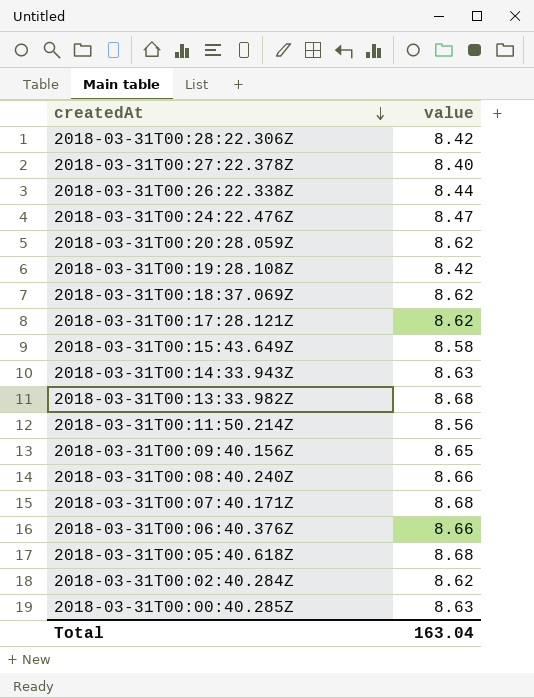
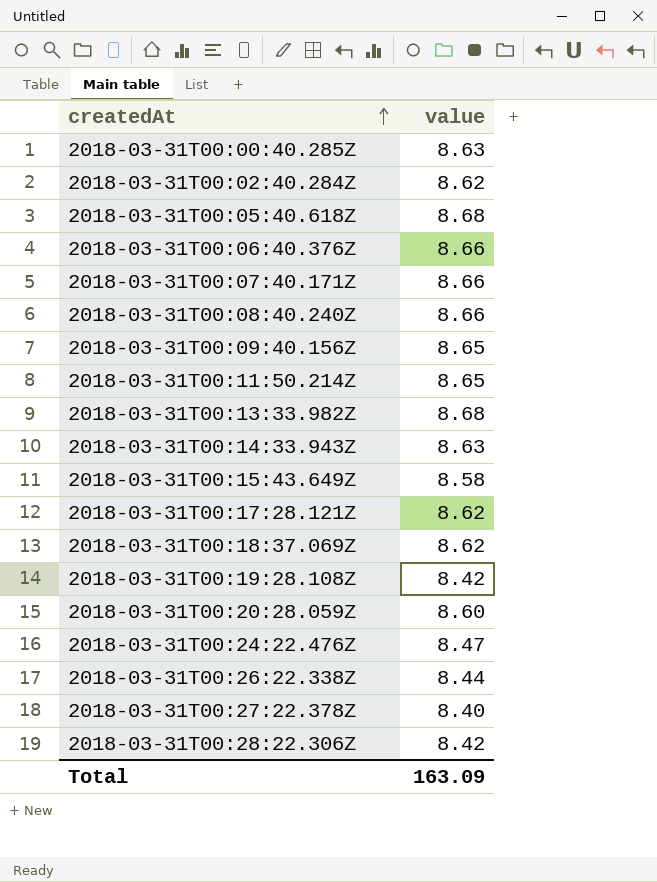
row order: createdAt descending -> createdAt ascending
2018-03-31T00:07:40.171Z | value: 8.68 -> 8.66
2018-03-31T00:11:50.214Z | value: 8.56 -> 8.65
2018-03-31T00:20:28.059Z | value: 8.62 -> 8.60
Total | value: 163.04 -> 163.09

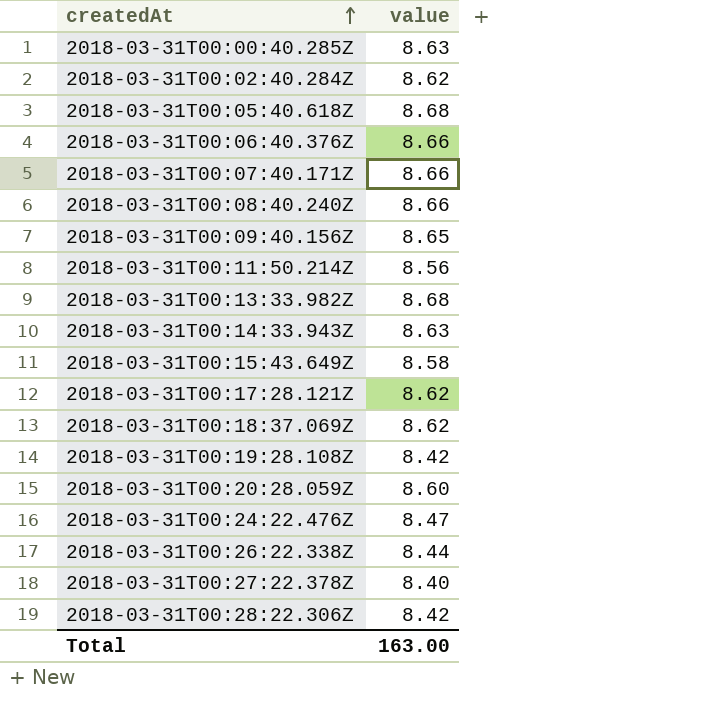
2018-03-31T00:11:50.214Z | value: 8.65 -> 8.56
Total | value: 163.09 -> 163.00

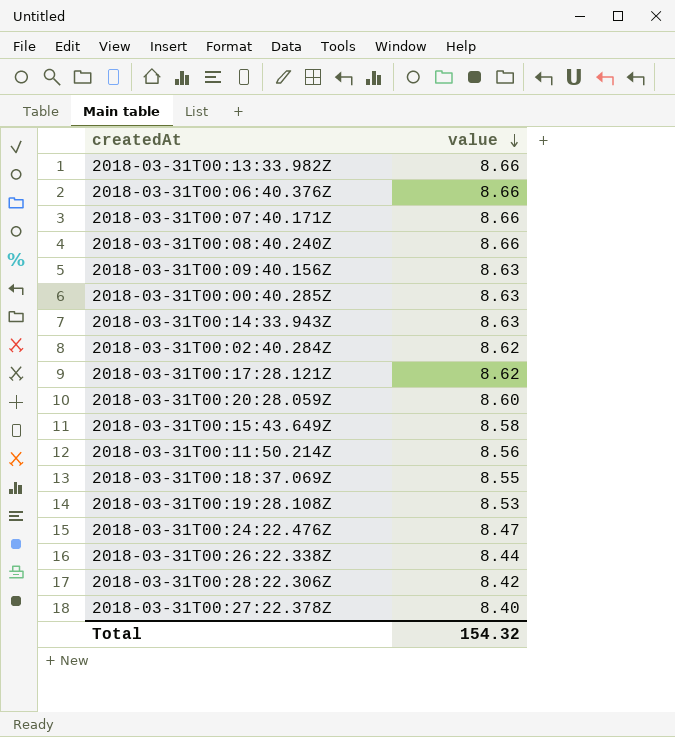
row order: createdAt ascending -> value descending
row 2018-03-31T00:05:40.618Z: 8.68 -> none
2018-03-31T00:13:33.982Z | value: 8.68 -> 8.66
2018-03-31T00:09:40.156Z | value: 8.65 -> 8.63
2018-03-31T00:18:37.069Z | value: 8.62 -> 8.55
2018-03-31T00:19:28.108Z | value: 8.42 -> 8.53
Total | value: 163.00 -> 154.32

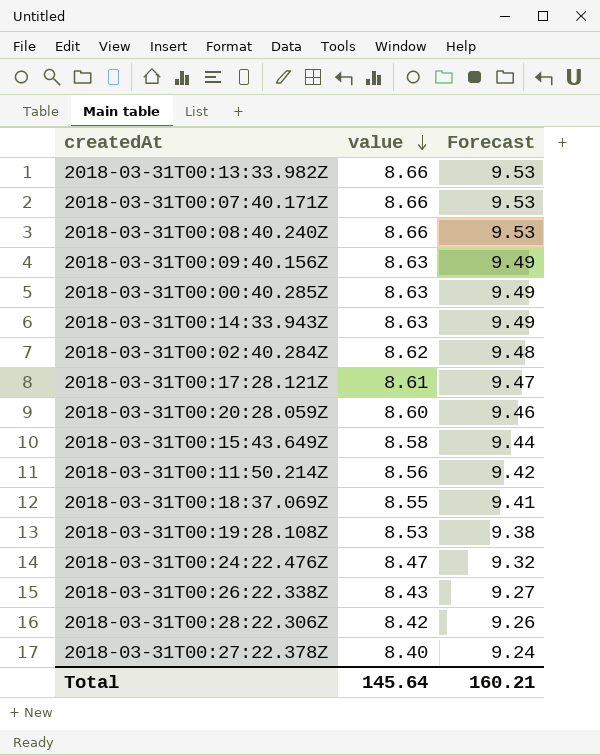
column Forecast | formula: none -> [value] * 1.1
row 2018-03-31T00:06:40.376Z: 8.66 -> none
2018-03-31T00:17:28.121Z | value: 8.62 -> 8.61
2018-03-31T00:26:22.338Z | value: 8.44 -> 8.43
Total | value: 154.32 -> 145.64

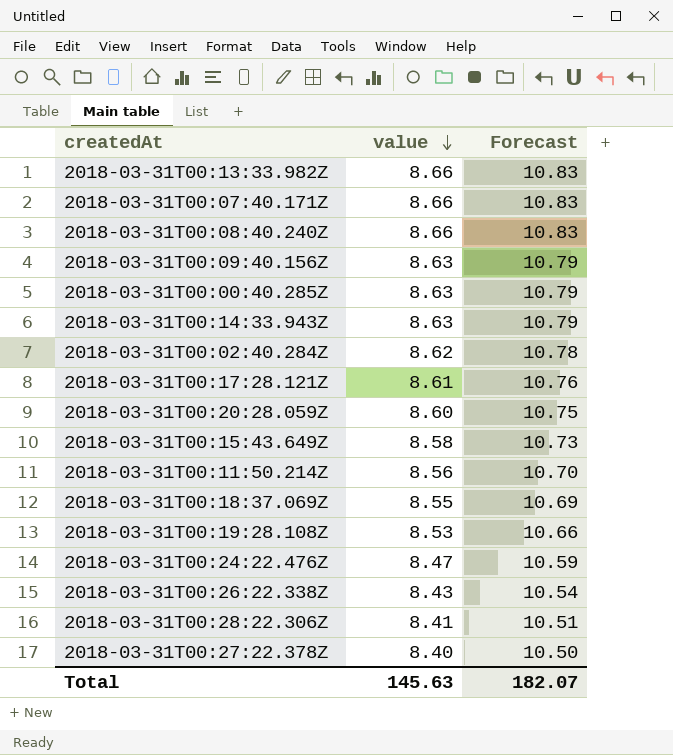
column Forecast | formula: [value] * 1.1 -> [value] * 1.25
2018-03-31T00:28:22.306Z | value: 8.42 -> 8.41
Total | value: 145.64 -> 145.63
Total | Forecast: 160.21 -> 182.07

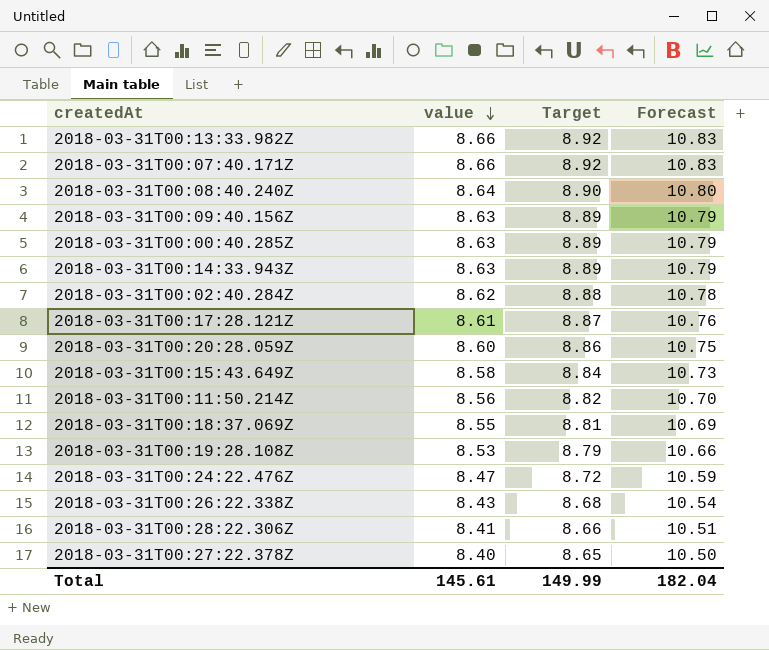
column Target | formula: none -> [value] * 1.03
2018-03-31T00:08:40.240Z | value: 8.66 -> 8.64
2018-03-31T00:08:40.240Z | Forecast: 10.83 -> 10.80
Total | value: 145.63 -> 145.61
Total | Forecast: 182.07 -> 182.04

